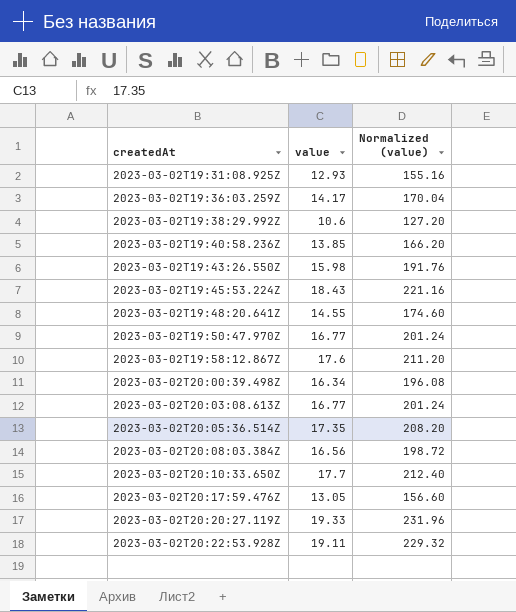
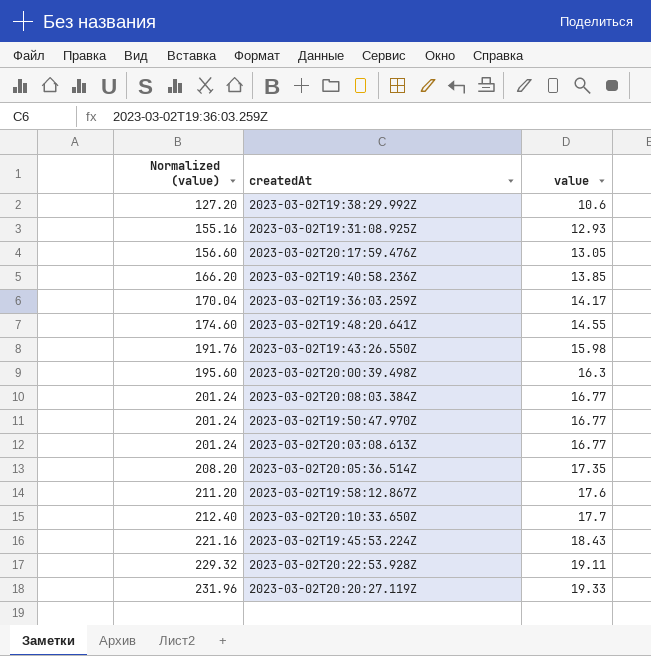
row order: createdAt ascending -> Normalized (value) ascending
column Normalized (value) | position: 3 -> 1
2023-03-02T20:00:39.498Z | Normalized (value): 196.08 -> 195.60
2023-03-02T20:00:39.498Z | value: 16.34 -> 16.3
2023-03-02T20:08:03.384Z | Normalized (value): 198.72 -> 201.24
2023-03-02T20:08:03.384Z | value: 16.56 -> 16.77

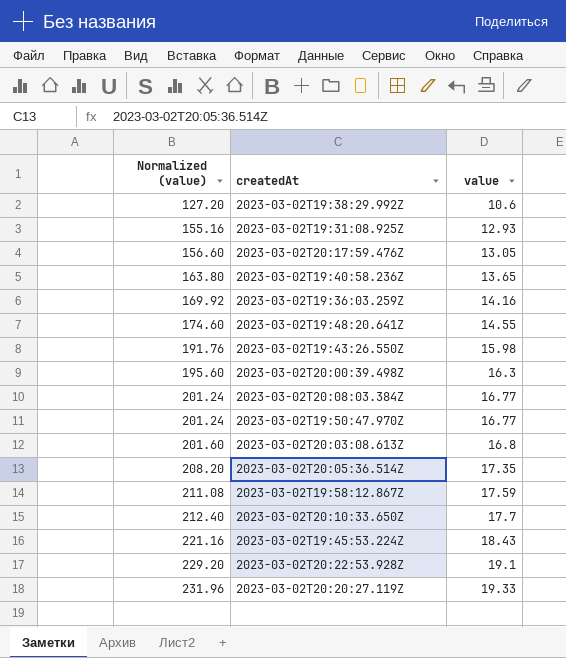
2023-03-02T19:40:58.236Z | Normalized (value): 166.20 -> 163.80
2023-03-02T19:40:58.236Z | value: 13.85 -> 13.65
2023-03-02T19:36:03.259Z | Normalized (value): 170.04 -> 169.92
2023-03-02T19:36:03.259Z | value: 14.17 -> 14.16
2023-03-02T20:03:08.613Z | Normalized (value): 201.24 -> 201.60
2023-03-02T20:03:08.613Z | value: 16.77 -> 16.8
2023-03-02T19:58:12.867Z | Normalized (value): 211.20 -> 211.08
2023-03-02T19:58:12.867Z | value: 17.6 -> 17.59
2023-03-02T20:22:53.928Z | Normalized (value): 229.32 -> 229.20
2023-03-02T20:22:53.928Z | value: 19.11 -> 19.1

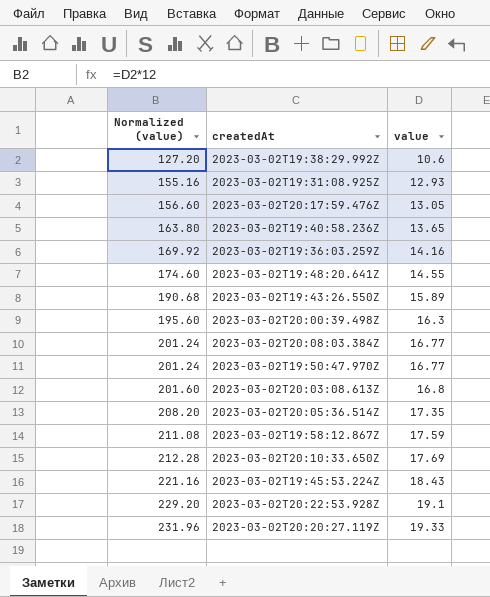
2023-03-02T19:43:26.550Z | Normalized (value): 191.76 -> 190.68
2023-03-02T19:43:26.550Z | value: 15.98 -> 15.89
2023-03-02T20:10:33.650Z | Normalized (value): 212.40 -> 212.28
2023-03-02T20:10:33.650Z | value: 17.7 -> 17.69

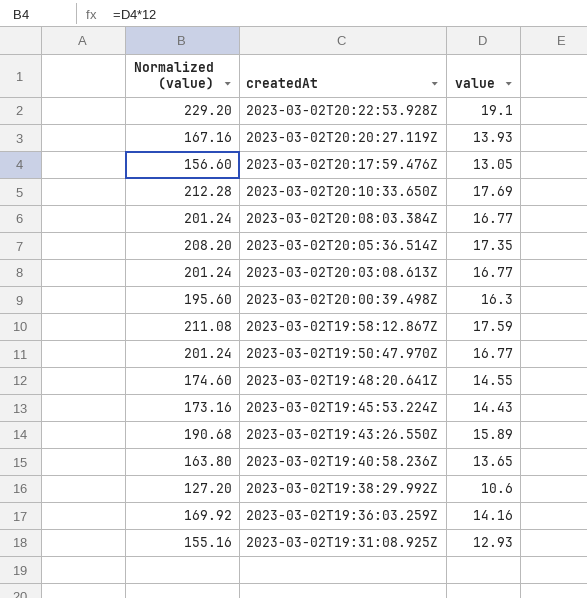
row order: Normalized (value) ascending -> createdAt descending
2023-03-02T20:20:27.119Z | Normalized (value): 231.96 -> 167.16
2023-03-02T20:20:27.119Z | value: 19.33 -> 13.93
2023-03-02T20:03:08.613Z | Normalized (value): 201.60 -> 201.24
2023-03-02T20:03:08.613Z | value: 16.8 -> 16.77
2023-03-02T19:45:53.224Z | Normalized (value): 221.16 -> 173.16
2023-03-02T19:45:53.224Z | value: 18.43 -> 14.43

